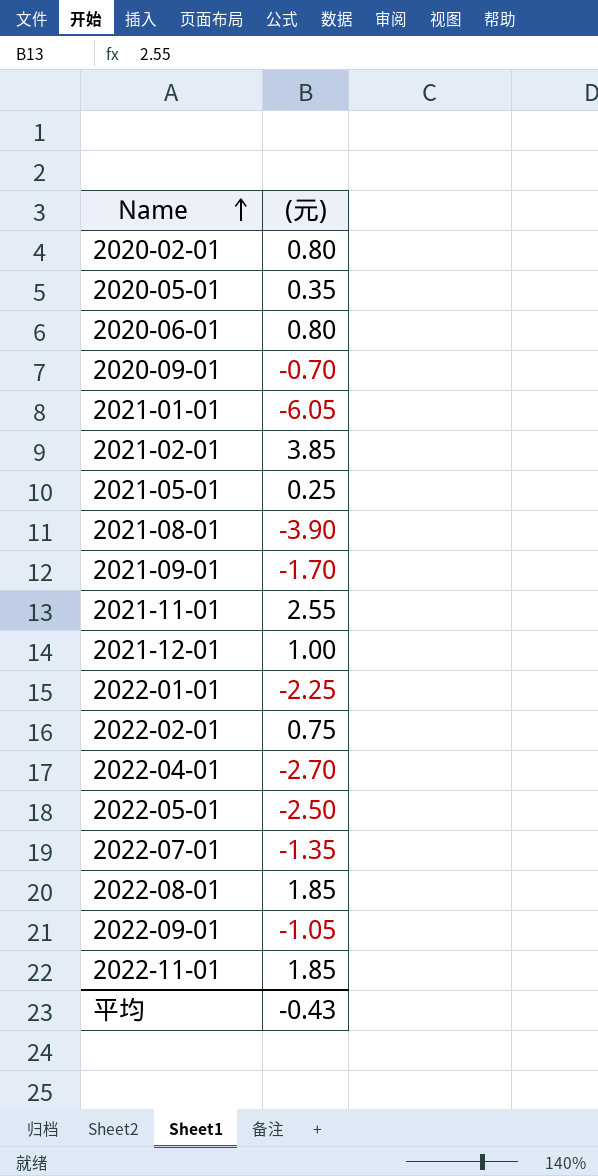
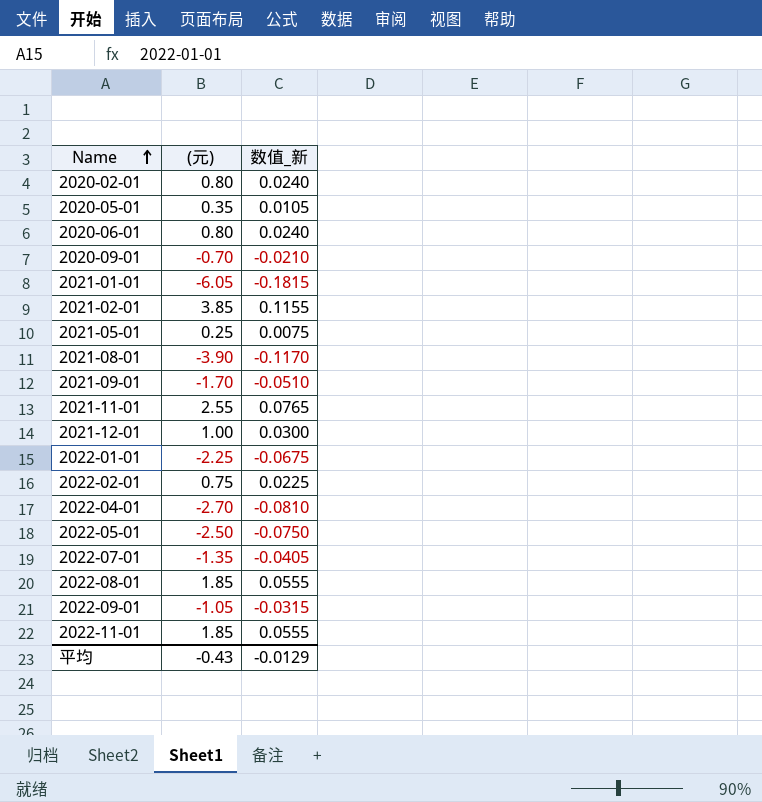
column 数值_新 | formula: none -> [(元)] * 0.03

